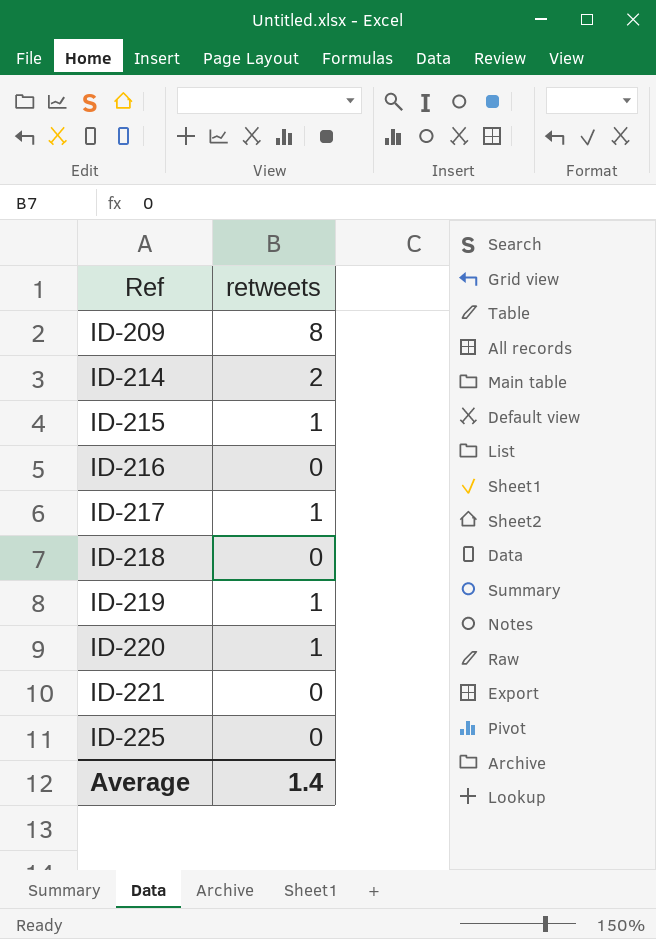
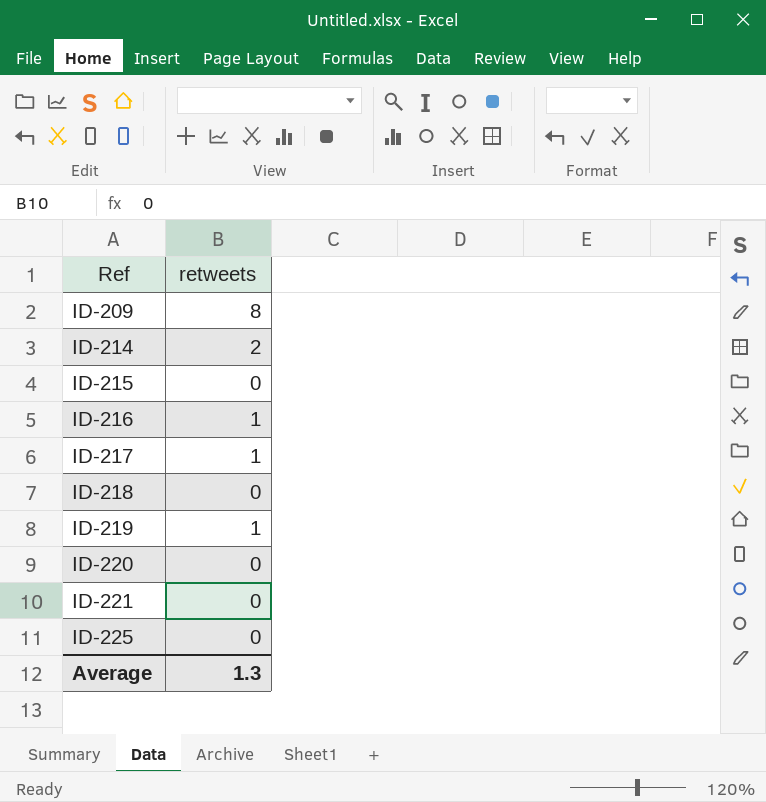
ID-215 | retweets: 1 -> 0
ID-216 | retweets: 0 -> 1
ID-220 | retweets: 1 -> 0
Average | retweets: 1.4 -> 1.3

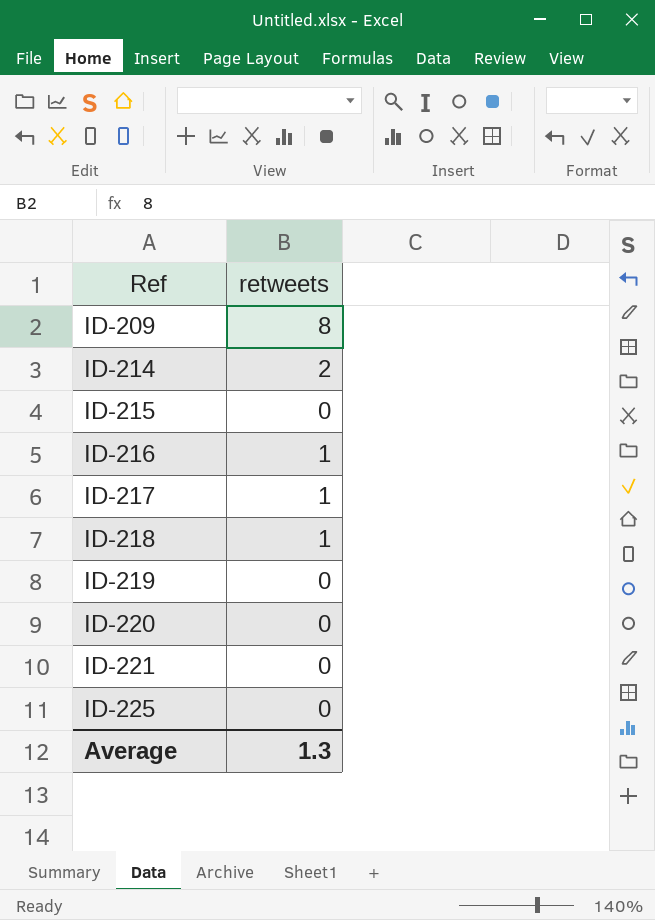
ID-218 | retweets: 0 -> 1
ID-219 | retweets: 1 -> 0

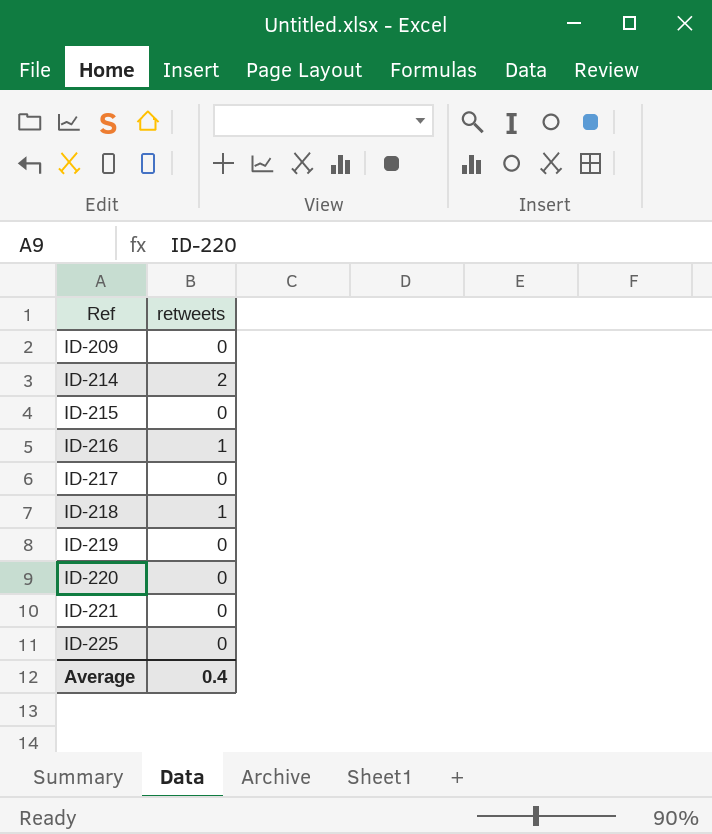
ID-209 | retweets: 8 -> 0
ID-217 | retweets: 1 -> 0
Average | retweets: 1.3 -> 0.4

